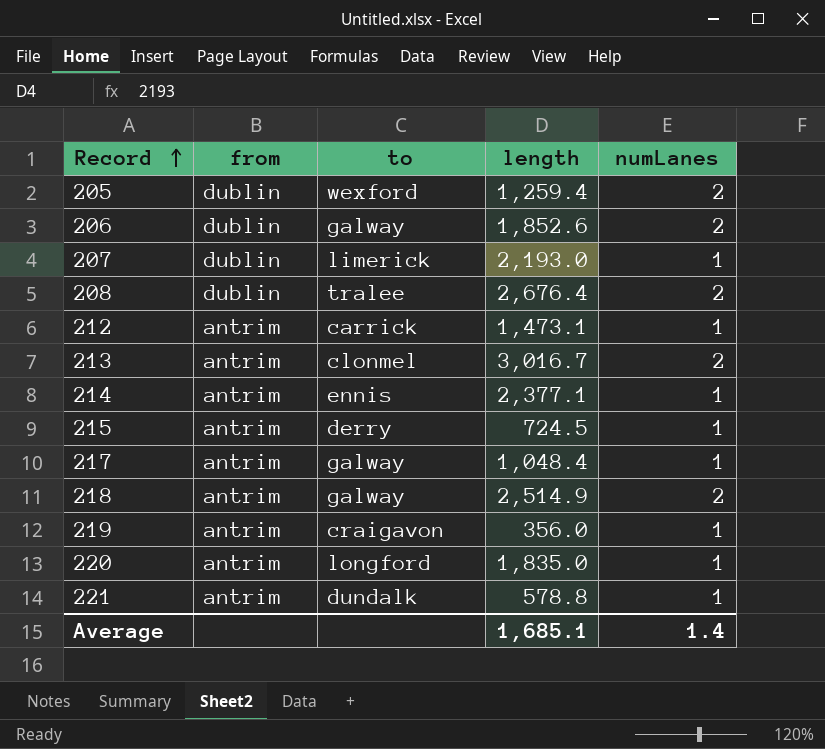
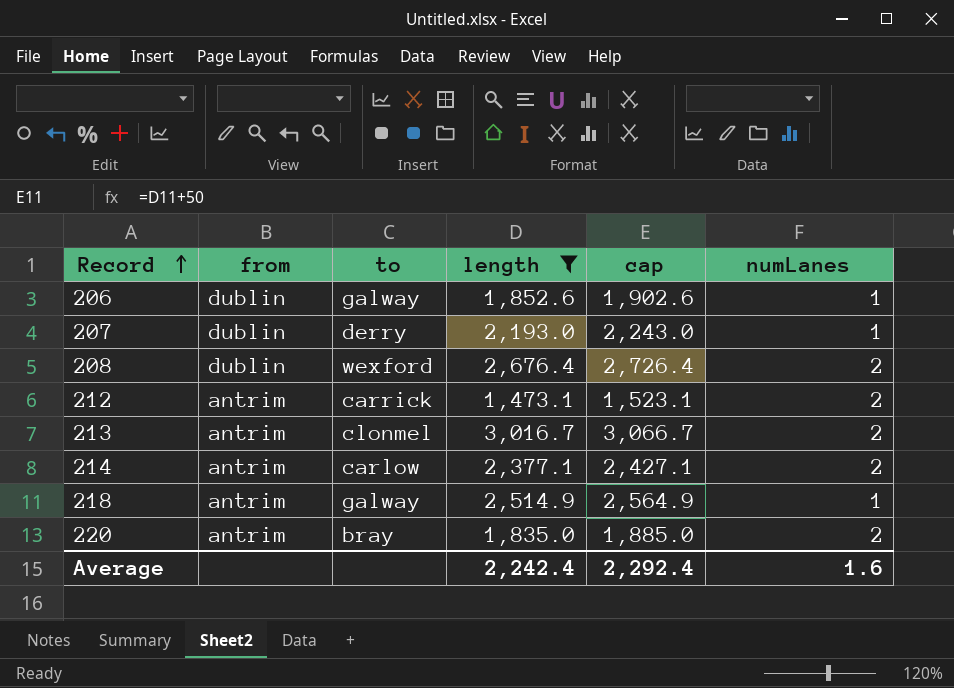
filter: none -> length >= 1,473.1
column cap | formula: none -> [length] + 50
206 | numLanes: 2 -> 1
207 | to: limerick -> derry
208 | to: tralee -> wexford
212 | numLanes: 1 -> 2
214 | to: ennis -> carlow
214 | numLanes: 1 -> 2
218 | numLanes: 2 -> 1
220 | to: longford -> bray
220 | numLanes: 1 -> 2
Average | length: 1,685.1 -> 2,242.4
Average | numLanes: 1.4 -> 1.6

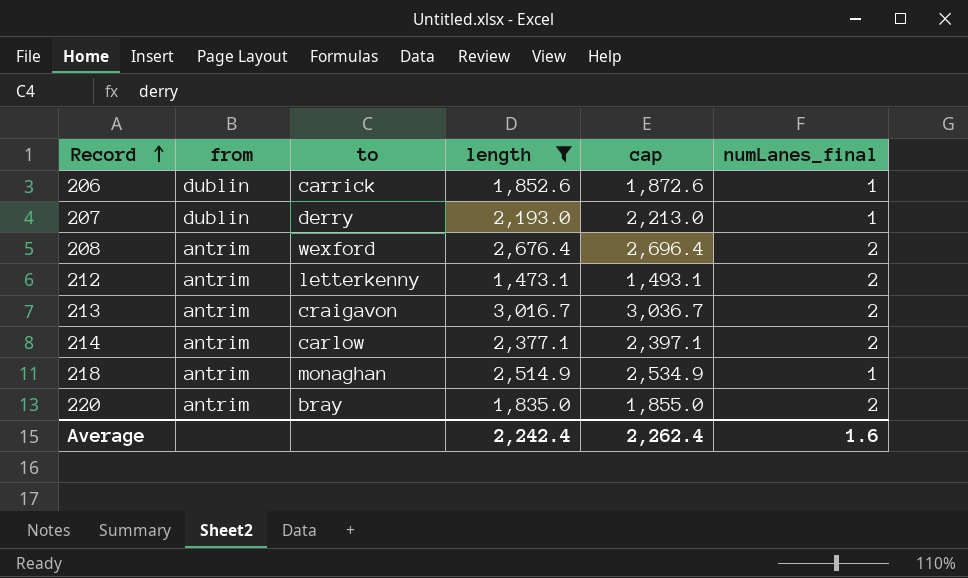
column cap | formula: [length] + 50 -> [length] + 20
column name: numLanes -> numLanes_final
206 | to: galway -> carrick
208 | from: dublin -> antrim
212 | to: carrick -> letterkenny
213 | to: clonmel -> craigavon
218 | to: galway -> monaghan
Average | cap: 2,292.4 -> 2,262.4

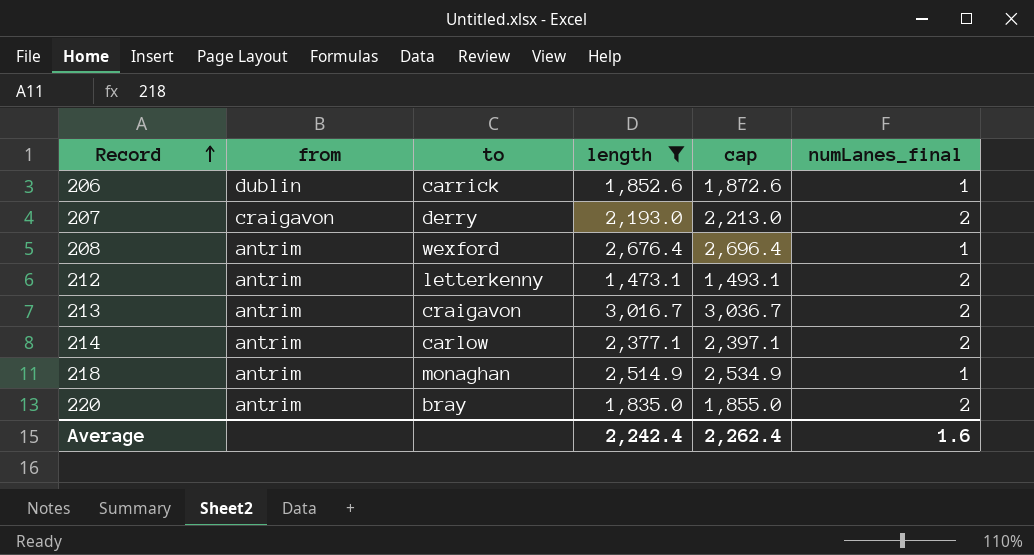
207 | from: dublin -> craigavon
207 | numLanes_final: 1 -> 2
208 | numLanes_final: 2 -> 1

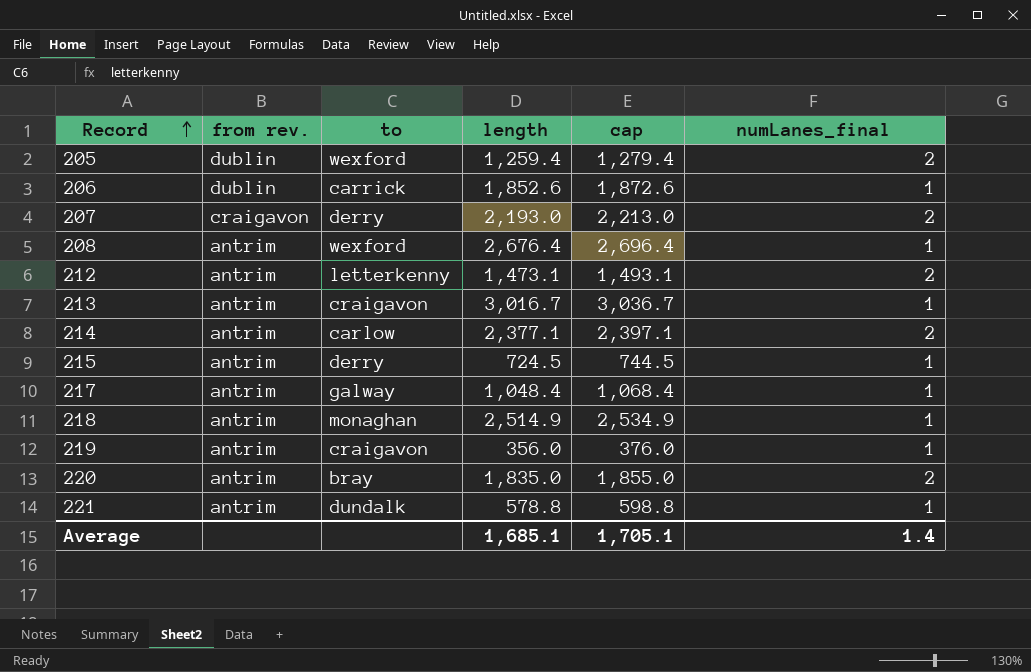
filter: length >= 1,473.1 -> none
column name: from -> from rev.
213 | numLanes_final: 2 -> 1
Average | length: 2,242.4 -> 1,685.1
Average | cap: 2,262.4 -> 1,705.1
Average | numLanes_final: 1.6 -> 1.4

